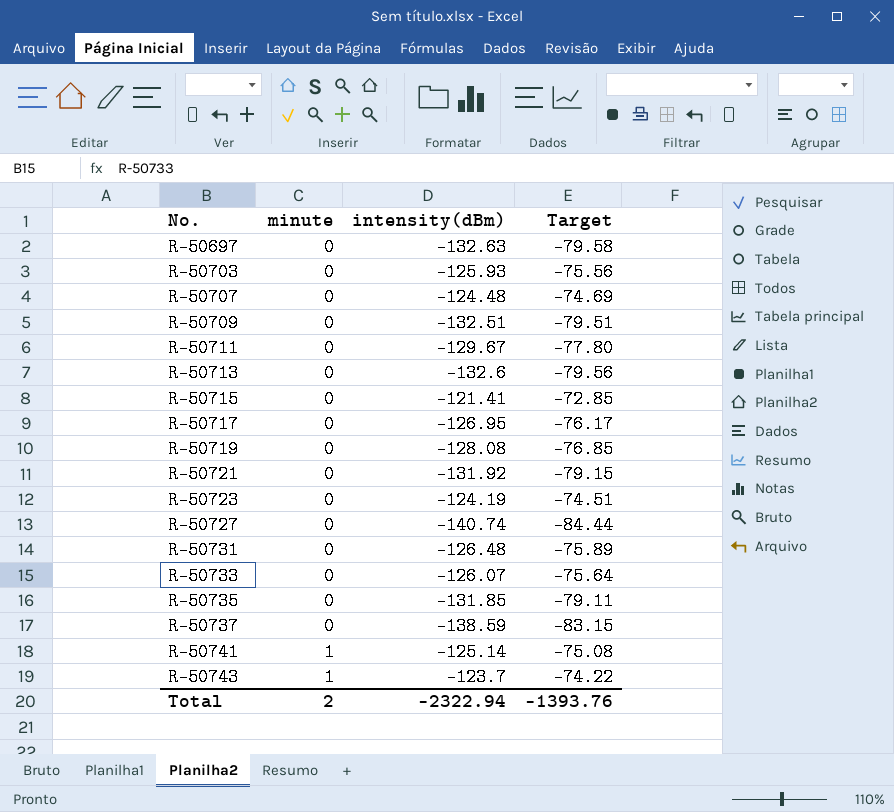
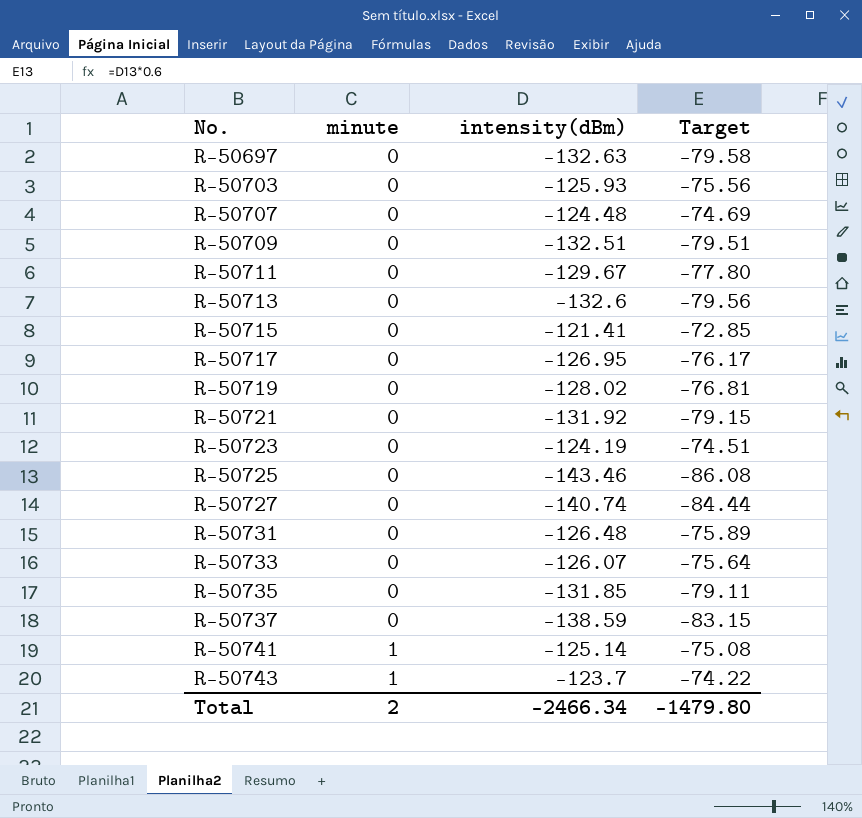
R-50719 | intensity(dBm): -128.08 -> -128.02
R-50719 | Target: -76.85 -> -76.81
row R-50725: none -> 0 | -143.46 | -86.08
Total | intensity(dBm): -2322.94 -> -2466.34
Total | Target: -1393.76 -> -1479.80

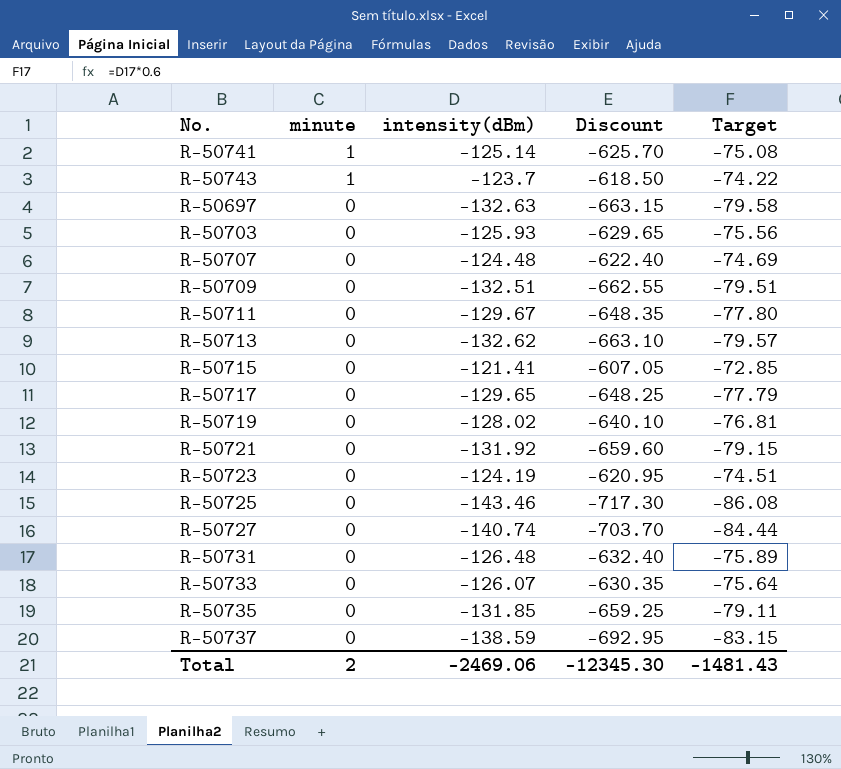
row order: No. ascending -> minute descending
column Discount | formula: none -> [intensity(dBm)] * 5
R-50713 | intensity(dBm): -132.6 -> -132.62
R-50713 | Target: -79.56 -> -79.57
R-50717 | intensity(dBm): -126.95 -> -129.65
R-50717 | Target: -76.17 -> -77.79
Total | intensity(dBm): -2466.34 -> -2469.06
Total | Target: -1479.80 -> -1481.43

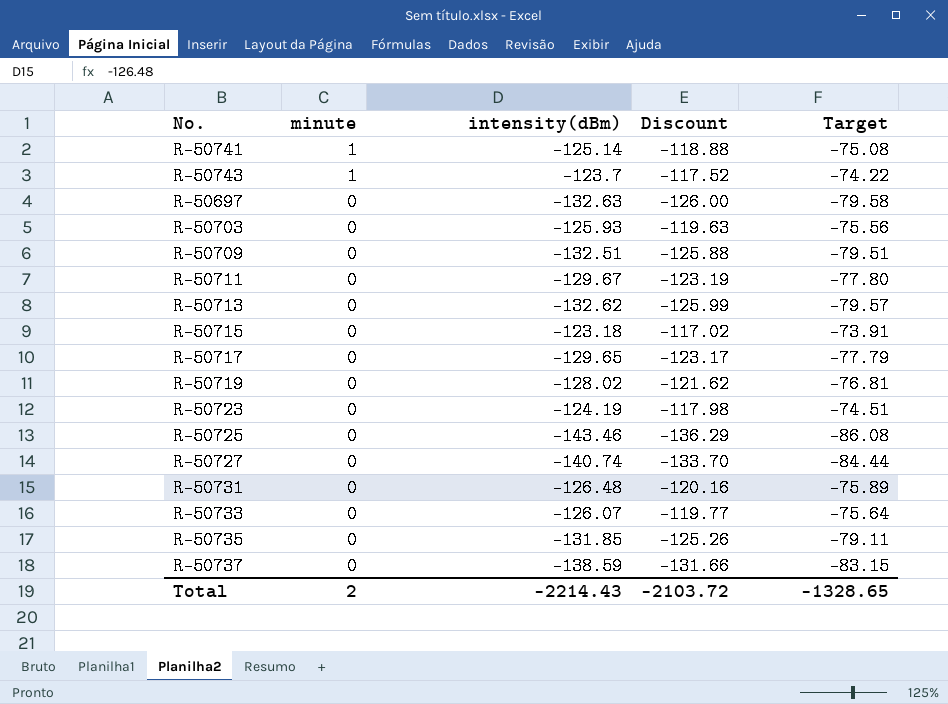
column Discount | formula: [intensity(dBm)] * 5 -> [intensity(dBm)] * 0.95
row R-50707: 0 | -124.48 | -622.40 | -74.69 -> none
row R-50721: 0 | -131.92 | -659.60 | -79.15 -> none
R-50715 | intensity(dBm): -121.41 -> -123.18
R-50715 | Target: -72.85 -> -73.91
Total | intensity(dBm): -2469.06 -> -2214.43
Total | Discount: -12345.30 -> -2103.72
Total | Target: -1481.43 -> -1328.65

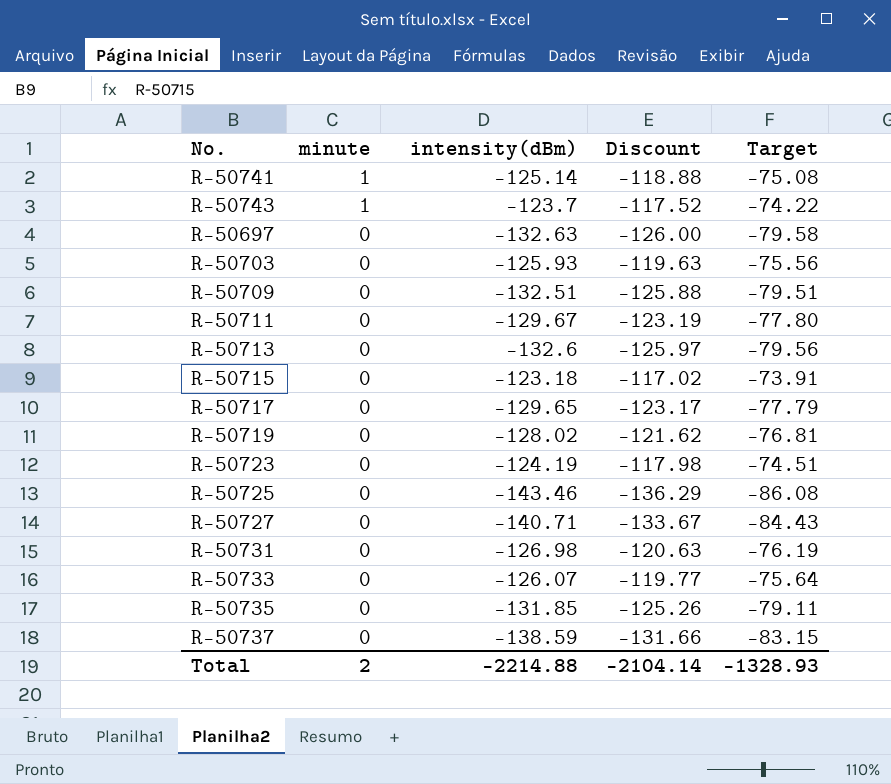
R-50713 | intensity(dBm): -132.62 -> -132.6
R-50713 | Discount: -125.99 -> -125.97
R-50713 | Target: -79.57 -> -79.56
R-50727 | intensity(dBm): -140.74 -> -140.71
R-50727 | Discount: -133.70 -> -133.67
R-50727 | Target: -84.44 -> -84.43
R-50731 | intensity(dBm): -126.48 -> -126.98
R-50731 | Discount: -120.16 -> -120.63
R-50731 | Target: -75.89 -> -76.19
Total | intensity(dBm): -2214.43 -> -2214.88
Total | Discount: -2103.72 -> -2104.14
Total | Target: -1328.65 -> -1328.93

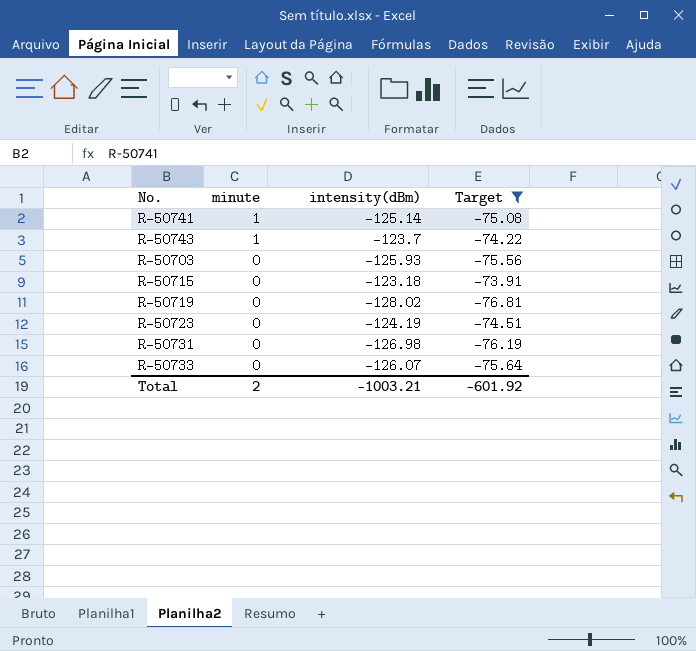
filter: none -> Target >= -76.81
column Discount | formula: [intensity(dBm)] * 0.95 -> none
Total | intensity(dBm): -2214.88 -> -1003.21
Total | Target: -1328.93 -> -601.92

